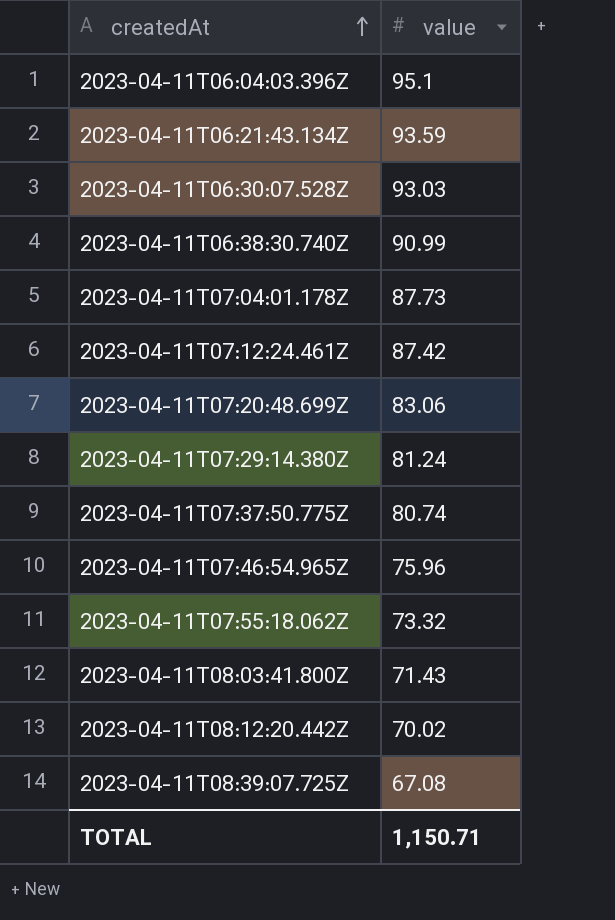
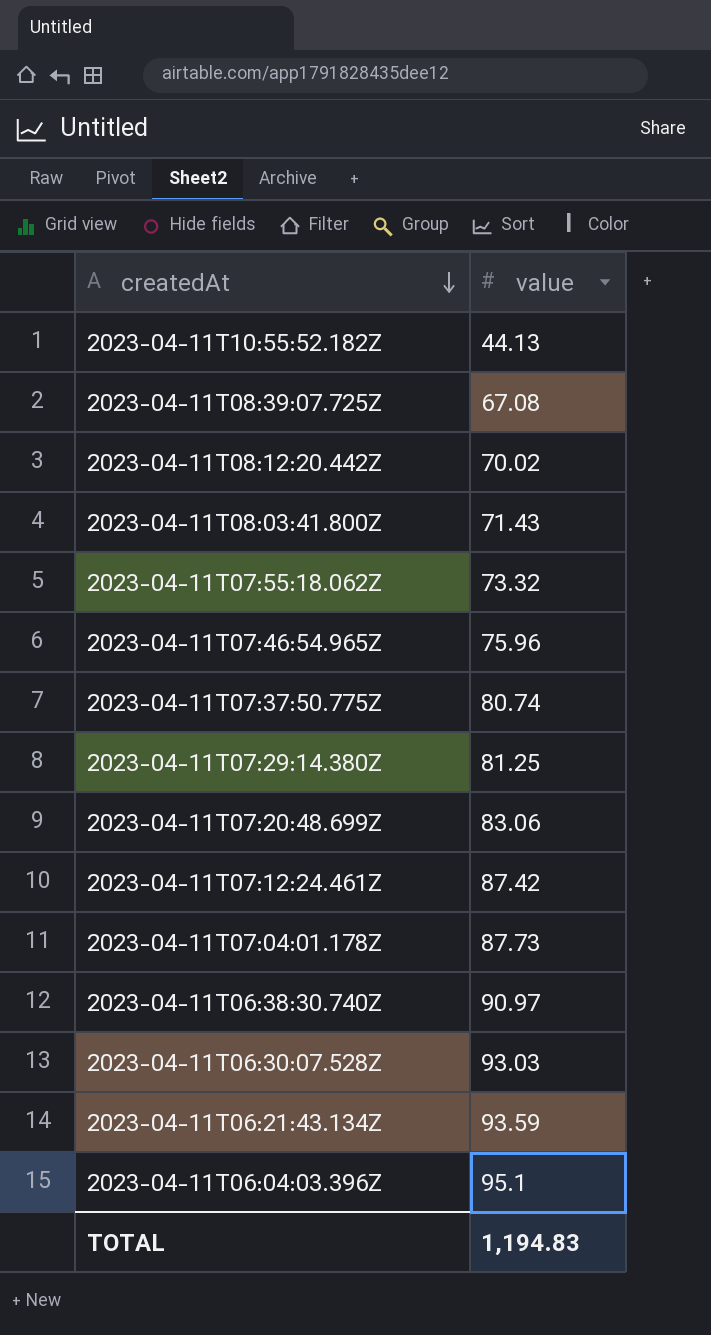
row order: createdAt ascending -> createdAt descending
row 2023-04-11T10:55:52.182Z: none -> 44.13
2023-04-11T07:29:14.380Z | value: 81.24 -> 81.25
2023-04-11T06:38:30.740Z | value: 90.99 -> 90.97
TOTAL | value: 1,150.71 -> 1,194.83

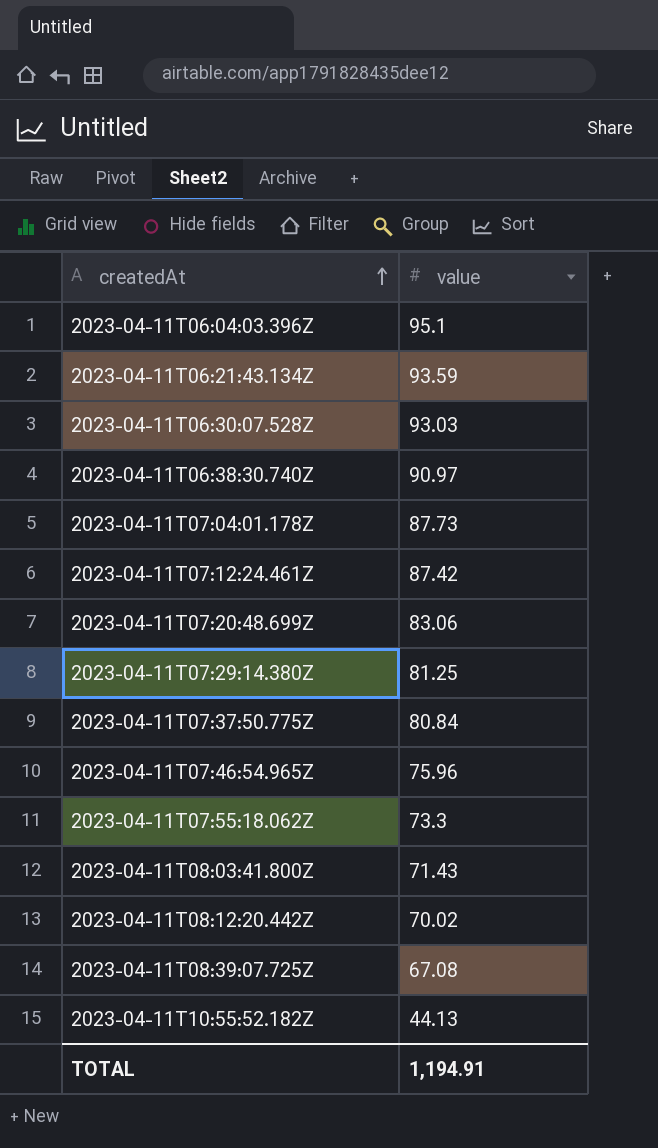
row order: createdAt descending -> createdAt ascending
2023-04-11T07:37:50.775Z | value: 80.74 -> 80.84
2023-04-11T07:55:18.062Z | value: 73.32 -> 73.3
TOTAL | value: 1,194.83 -> 1,194.91

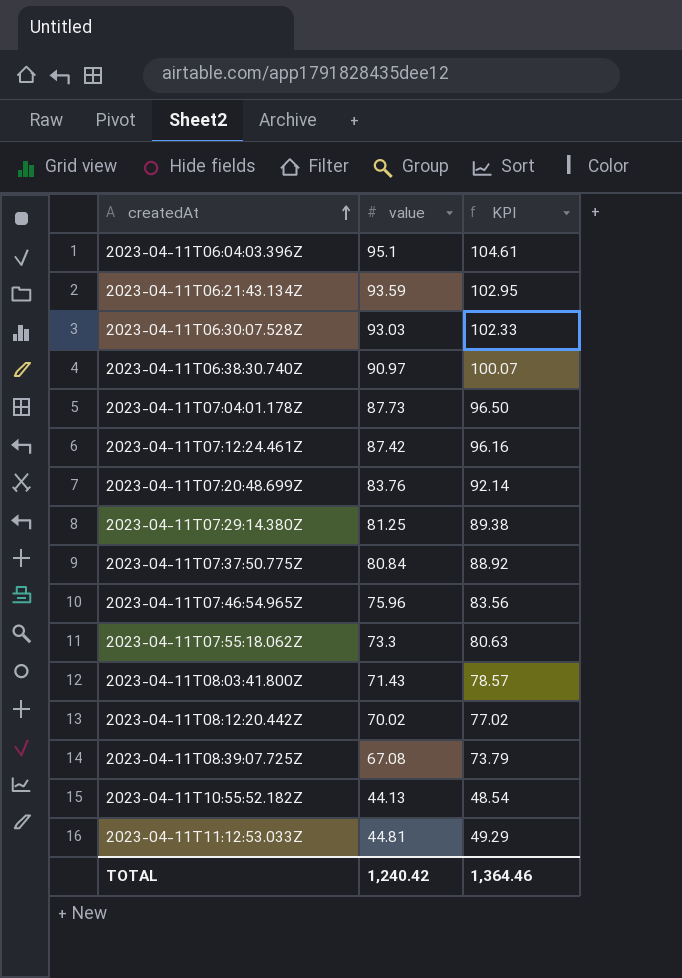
column KPI | formula: none -> [value] * 1.1
2023-04-11T07:20:48.699Z | value: 83.06 -> 83.76
row 2023-04-11T11:12:53.033Z: none -> 44.81 | 49.29
TOTAL | value: 1,194.91 -> 1,240.42

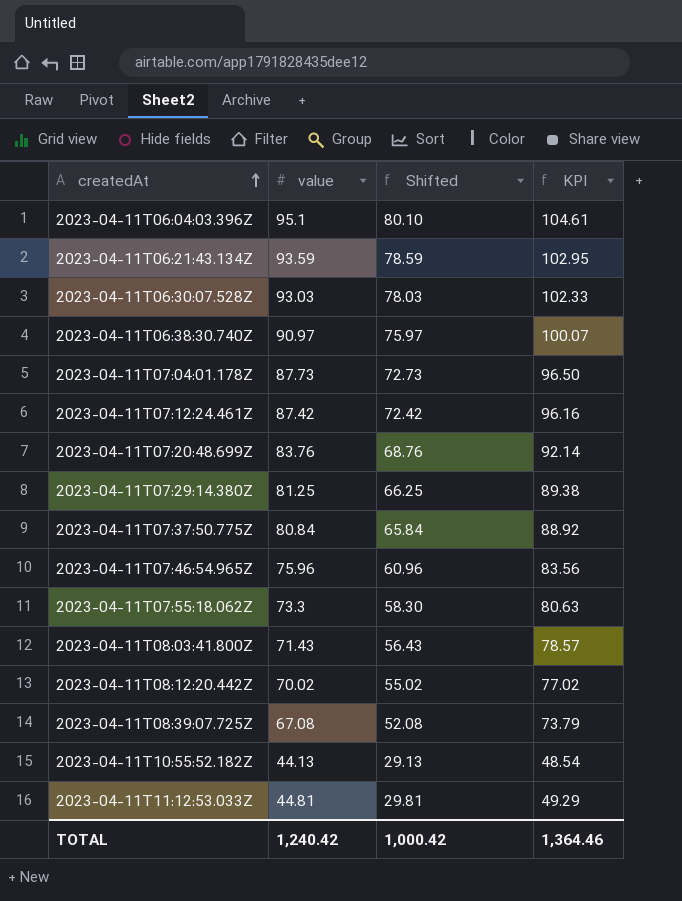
column Shifted | formula: none -> [value] - 15

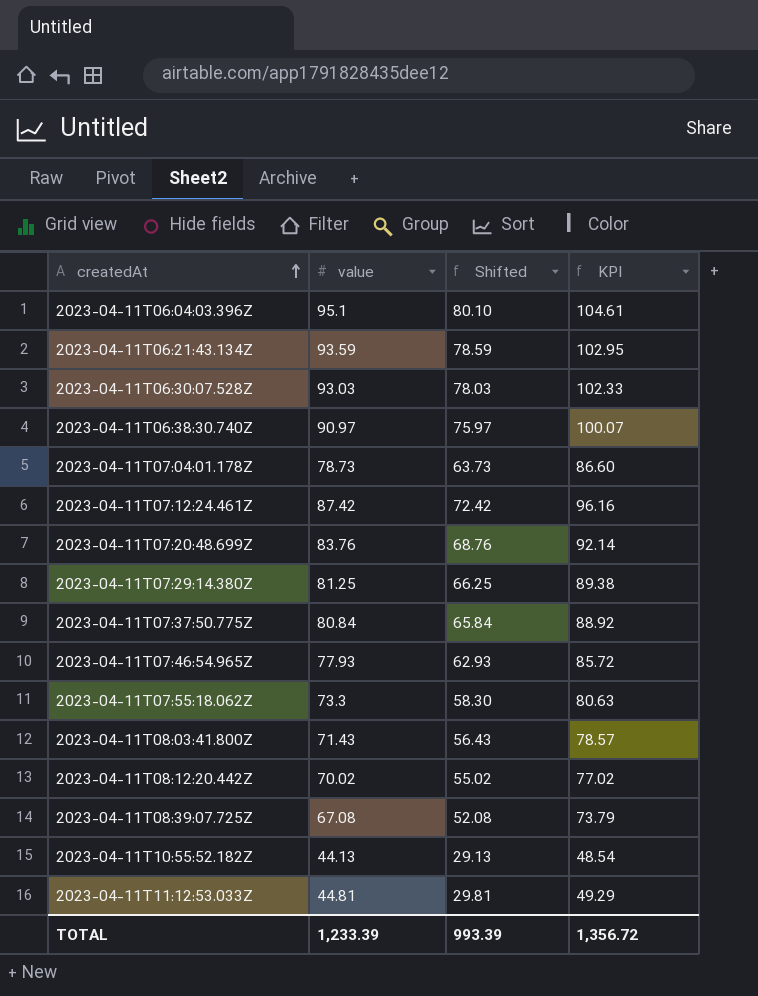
2023-04-11T07:04:01.178Z | value: 87.73 -> 78.73
2023-04-11T07:04:01.178Z | Shifted: 72.73 -> 63.73
2023-04-11T07:04:01.178Z | KPI: 96.50 -> 86.60
2023-04-11T07:46:54.965Z | value: 75.96 -> 77.93
2023-04-11T07:46:54.965Z | Shifted: 60.96 -> 62.93
2023-04-11T07:46:54.965Z | KPI: 83.56 -> 85.72
TOTAL | value: 1,240.42 -> 1,233.39
TOTAL | Shifted: 1,000.42 -> 993.39
TOTAL | KPI: 1,364.46 -> 1,356.72

